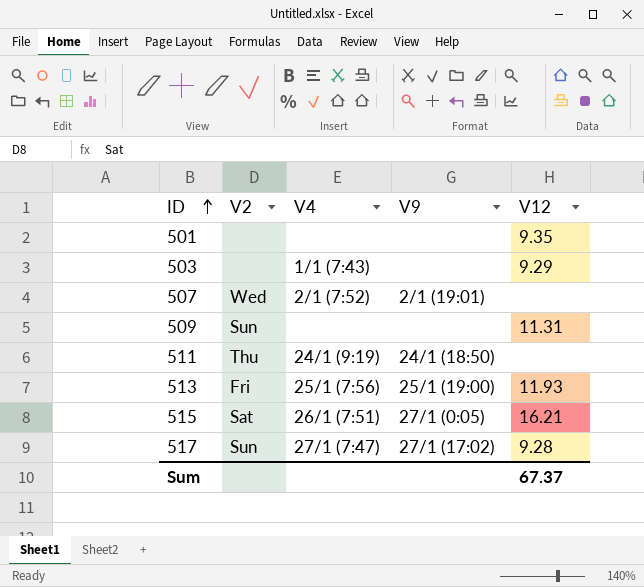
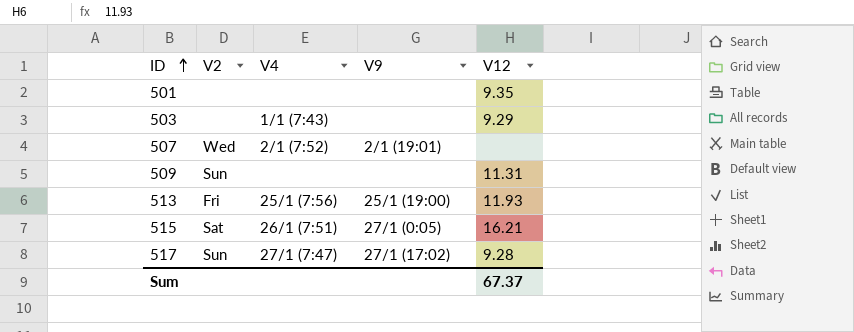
row 511: Thu | 24/1 (9:19) | 24/1 (18:50) | none -> none

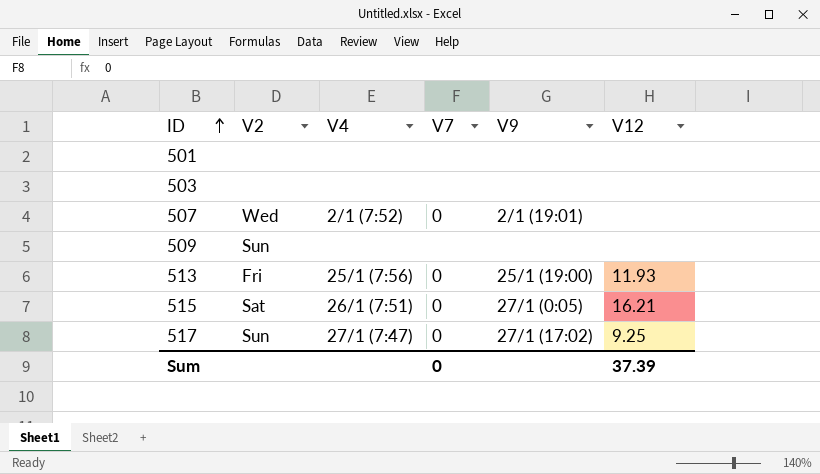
column V7 | position: none -> 4
501 | V12: 9.35 -> none
503 | V4: 1/1 (7:43) -> none
503 | V12: 9.29 -> none
509 | V12: 11.31 -> none
517 | V12: 9.28 -> 9.25
Sum | V12: 67.37 -> 37.39

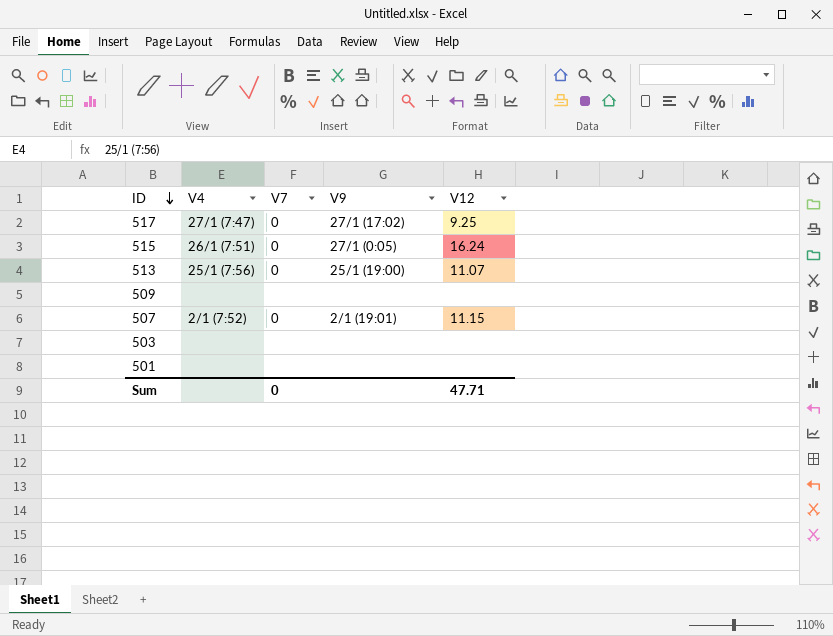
row order: ID ascending -> ID descending
column V2 | position: 2 -> none
515 | V12: 16.21 -> 16.24
513 | V12: 11.93 -> 11.07
507 | V12: none -> 11.15
Sum | V12: 37.39 -> 47.71

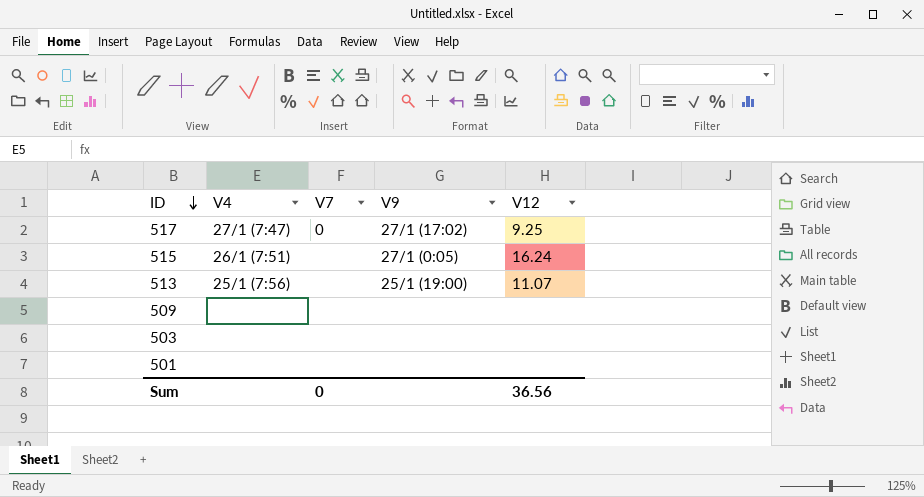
row 507: 2/1 (7:52) | 0 | 2/1 (19:01) | 11.15 -> none
515 | V7: 0 -> none
513 | V7: 0 -> none
Sum | V12: 47.71 -> 36.56

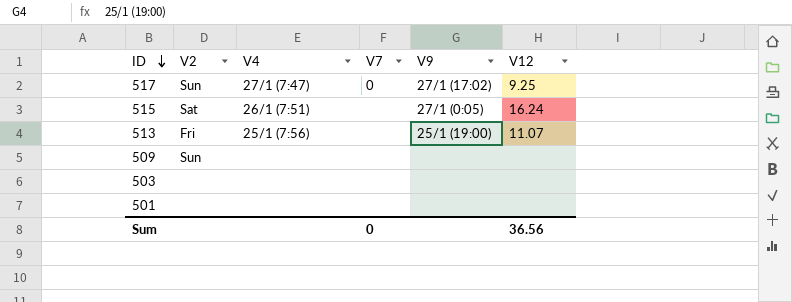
column V2 | position: none -> 2

